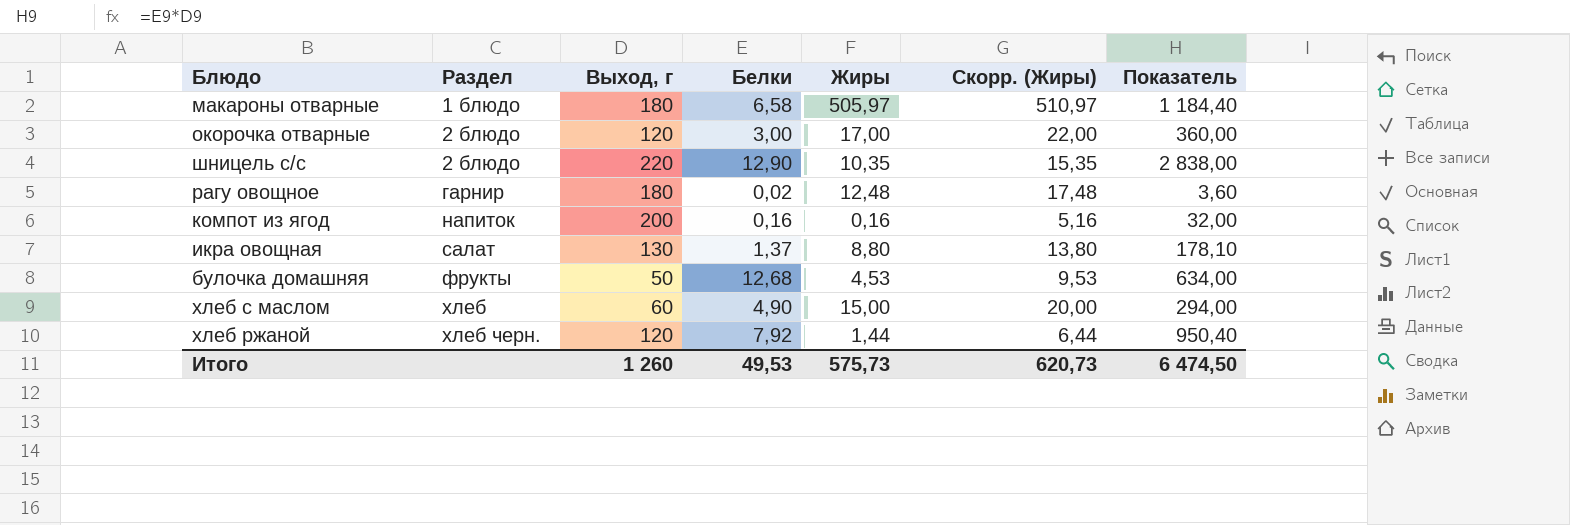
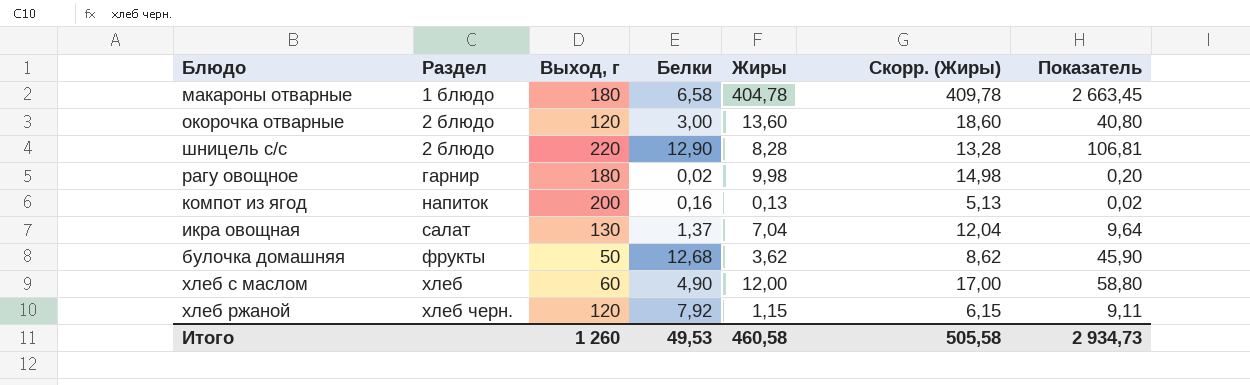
column Показатель | formula: [Выход, г] * [Белки] -> [Белки] * [Жиры]
макароны отварные | Жиры: 505,97 -> 404,78
макароны отварные | Скорр. (Жиры): 510,97 -> 409,78
окорочка отварные | Жиры: 17,00 -> 13,60
окорочка отварные | Скорр. (Жиры): 22,00 -> 18,60
шницель с/с | Жиры: 10,35 -> 8,28
шницель с/с | Скорр. (Жиры): 15,35 -> 13,28
рагу овощное | Жиры: 12,48 -> 9,98
рагу овощное | Скорр. (Жиры): 17,48 -> 14,98
компот из ягод | Жиры: 0,16 -> 0,13
компот из ягод | Скорр. (Жиры): 5,16 -> 5,13
икра овощная | Жиры: 8,80 -> 7,04
икра овощная | Скорр. (Жиры): 13,80 -> 12,04
булочка домашняя | Жиры: 4,53 -> 3,62
булочка домашняя | Скорр. (Жиры): 9,53 -> 8,62
хлеб с маслом | Жиры: 15,00 -> 12,00
хлеб с маслом | Скорр. (Жиры): 20,00 -> 17,00
хлеб ржаной | Жиры: 1,44 -> 1,15
хлеб ржаной | Скорр. (Жиры): 6,44 -> 6,15
Итого | Жиры: 575,73 -> 460,58
Итого | Скорр. (Жиры): 620,73 -> 505,58
Итого | Показатель: 6 474,50 -> 2 934,73

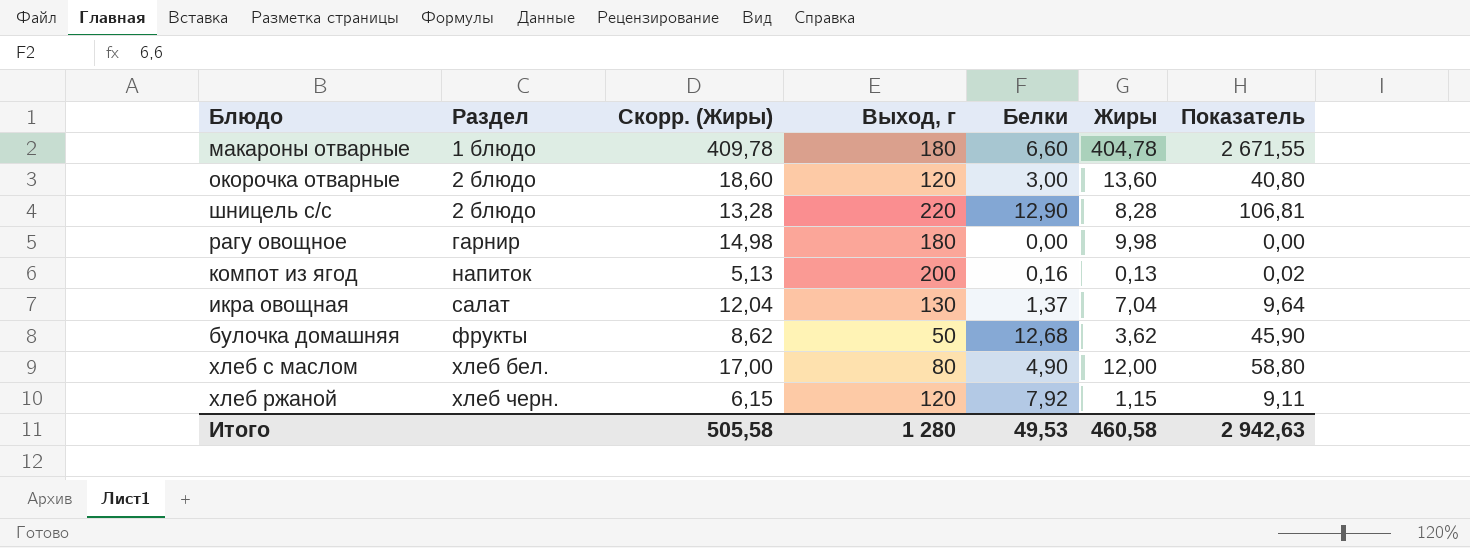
column Скорр. (Жиры) | position: 6 -> 3
макароны отварные | Белки: 6,58 -> 6,60
макароны отварные | Показатель: 2 663,45 -> 2 671,55
рагу овощное | Белки: 0,02 -> 0,00
рагу овощное | Показатель: 0,20 -> 0,00
хлеб с маслом | Раздел: хлеб -> хлеб бел.
хлеб с маслом | Выход, г: 60 -> 80
Итого | Выход, г: 1 260 -> 1 280
Итого | Показатель: 2 934,73 -> 2 942,63

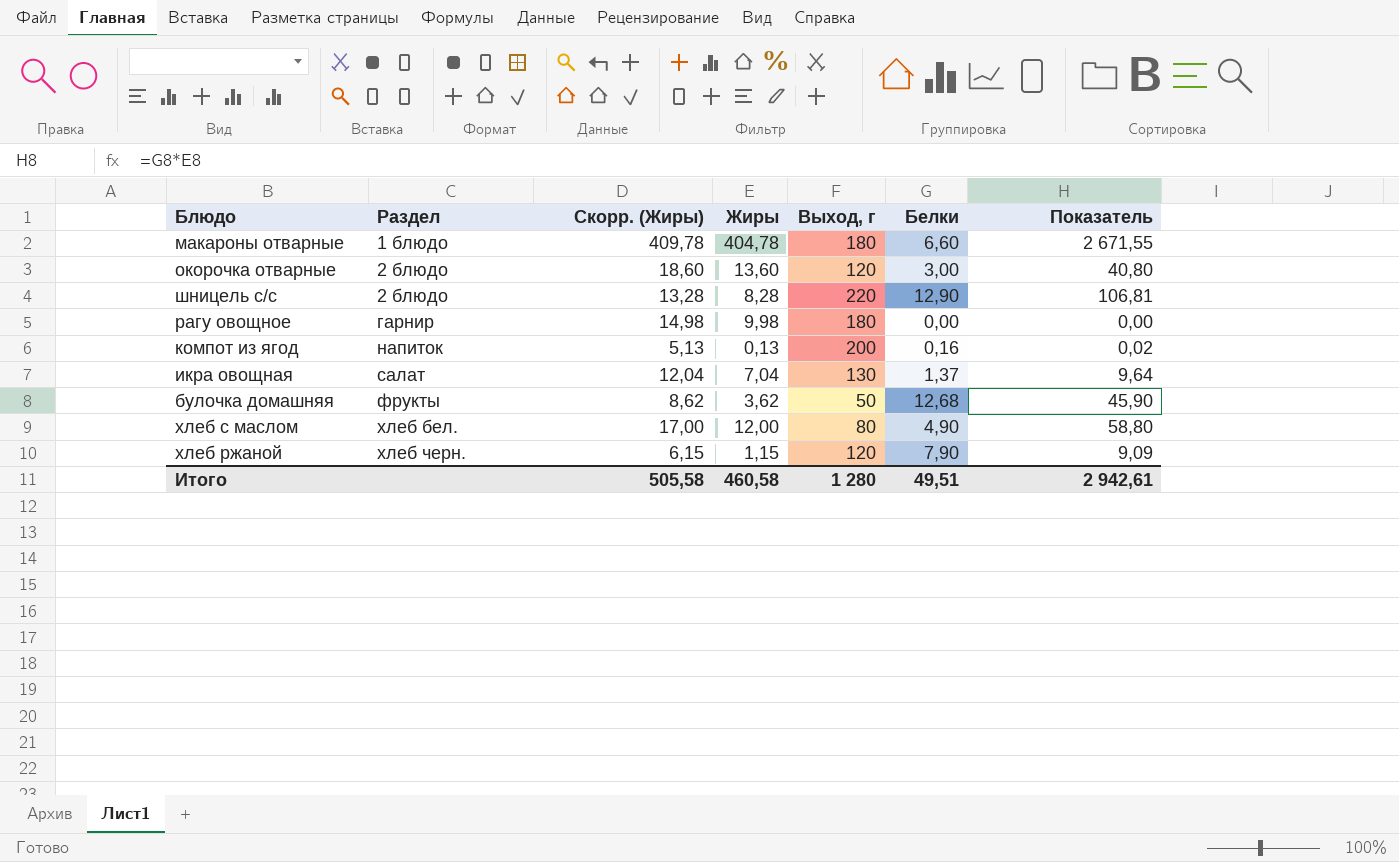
column Жиры | position: 6 -> 4
хлеб ржаной | Белки: 7,92 -> 7,90
хлеб ржаной | Показатель: 9,11 -> 9,09
Итого | Белки: 49,53 -> 49,51
Итого | Показатель: 2 942,63 -> 2 942,61

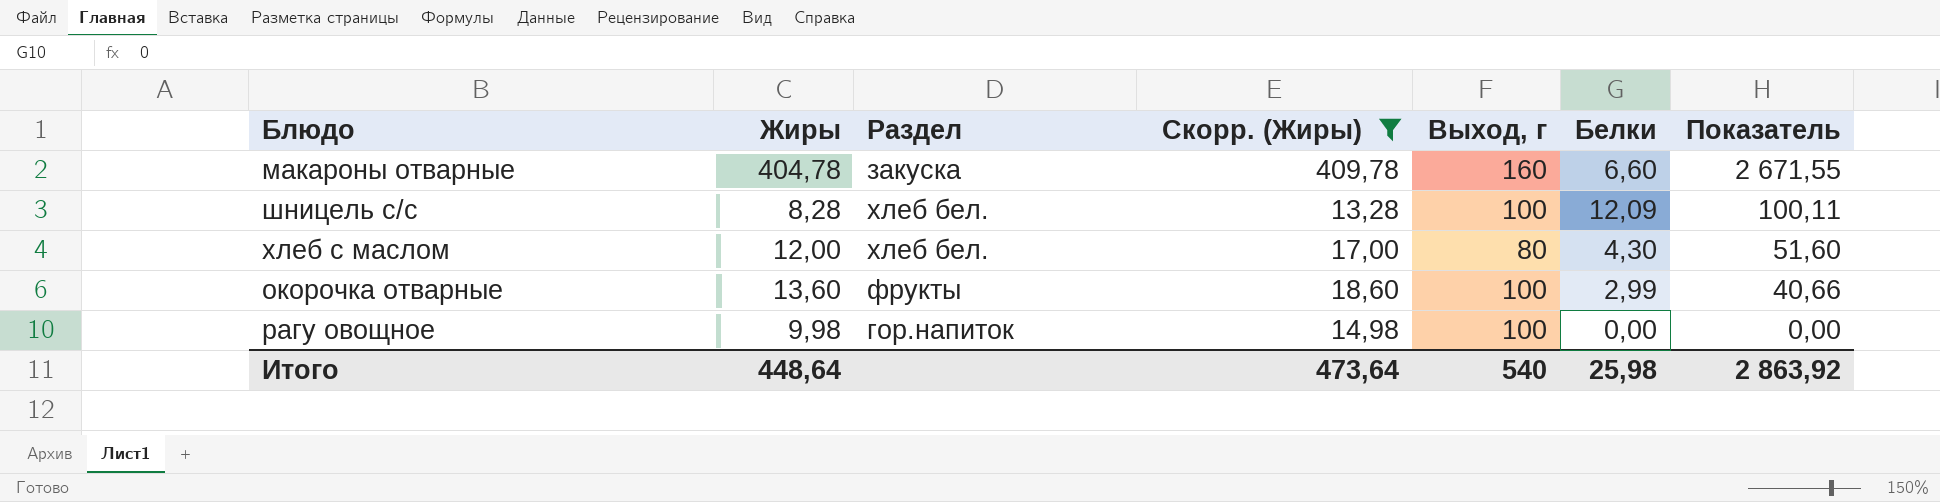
filter: none -> Скорр. (Жиры) >= 13,28
row order: Раздел ascending -> Показатель descending
column Жиры | position: 4 -> 2
макароны отварные | Раздел: 1 блюдо -> закуска
макароны отварные | Выход, г: 180 -> 160
шницель с/с | Раздел: 2 блюдо -> хлеб бел.
шницель с/с | Выход, г: 220 -> 100
шницель с/с | Белки: 12,90 -> 12,09
шницель с/с | Показатель: 106,81 -> 100,11
хлеб с маслом | Белки: 4,90 -> 4,30
хлеб с маслом | Показатель: 58,80 -> 51,60
окорочка отварные | Раздел: 2 блюдо -> фрукты
окорочка отварные | Выход, г: 120 -> 100
окорочка отварные | Белки: 3,00 -> 2,99
окорочка отварные | Показатель: 40,80 -> 40,66
рагу овощное | Раздел: гарнир -> гор.напиток
рагу овощное | Выход, г: 180 -> 100
Итого | Жиры: 460,58 -> 448,64
Итого | Скорр. (Жиры): 505,58 -> 473,64
Итого | Выход, г: 1 280 -> 540
Итого | Белки: 49,51 -> 25,98
Итого | Показатель: 2 942,61 -> 2 863,92

